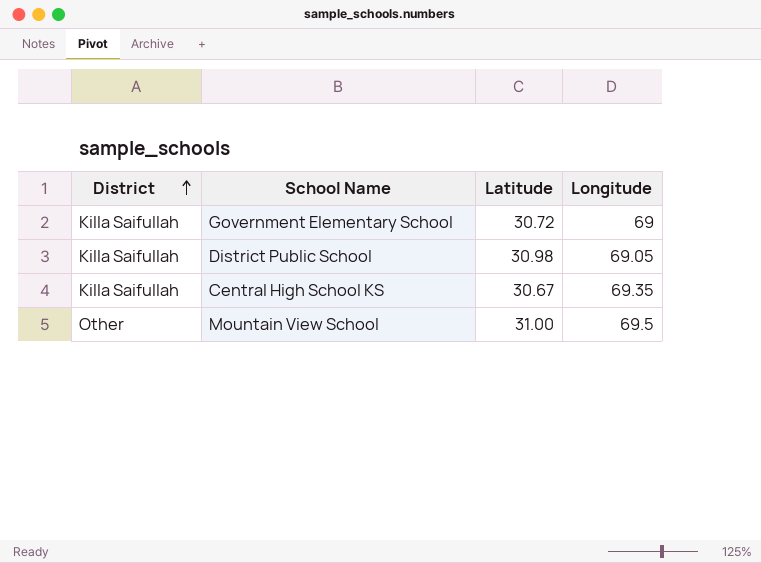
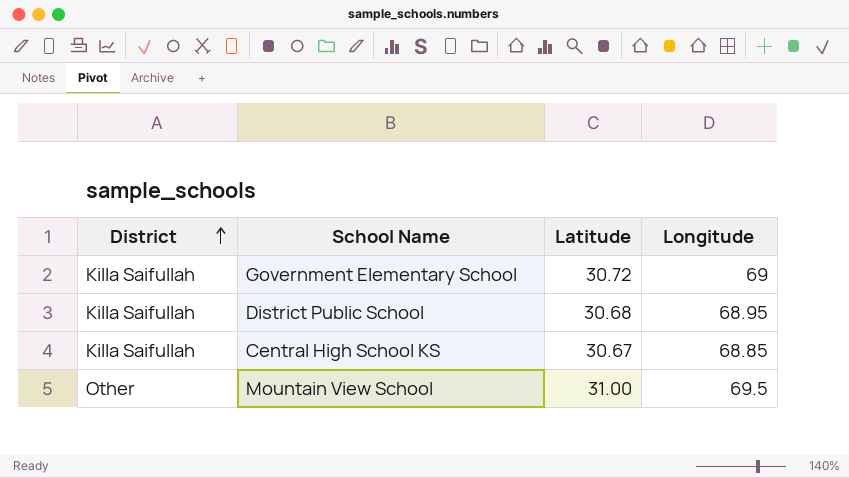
District Public School | Latitude: 30.98 -> 30.68
District Public School | Longitude: 69.05 -> 68.95
Central High School KS | Longitude: 69.35 -> 68.85

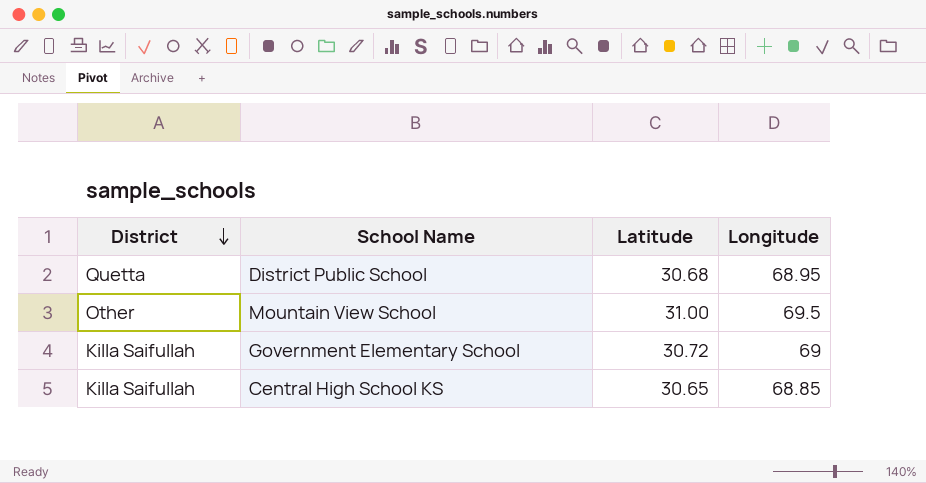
row order: District ascending -> District descending
District Public School | District: Killa Saifullah -> Quetta
Central High School KS | Latitude: 30.67 -> 30.65

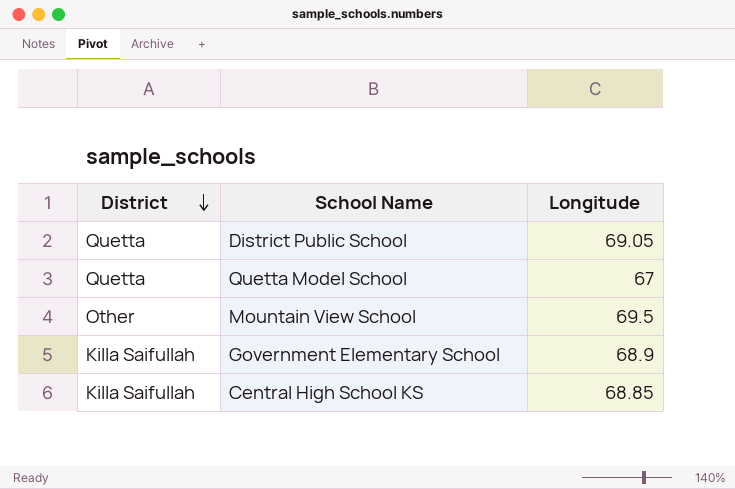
column Latitude | position: 3 -> none
District Public School | Longitude: 68.95 -> 69.05
row Quetta Model School: none -> Quetta | 67
Government Elementary School | Longitude: 69 -> 68.9

